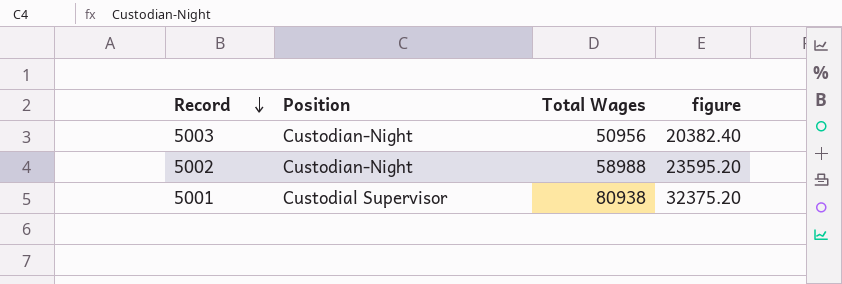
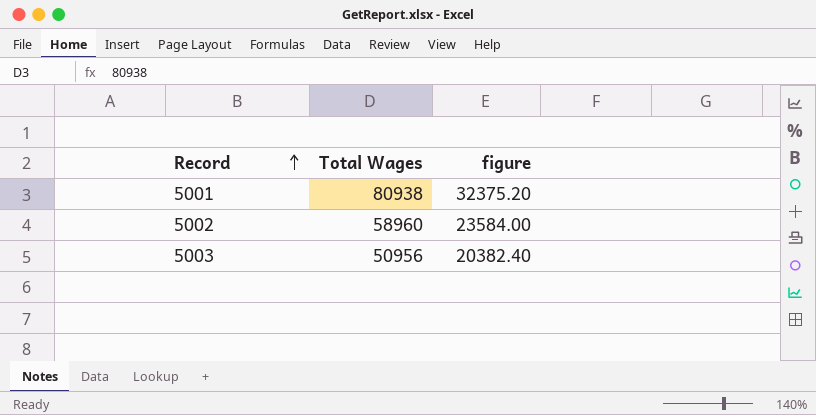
row order: Record descending -> Record ascending
column Position | position: 2 -> none
5002 | Total Wages: 58988 -> 58960
5002 | figure: 23595.20 -> 23584.00

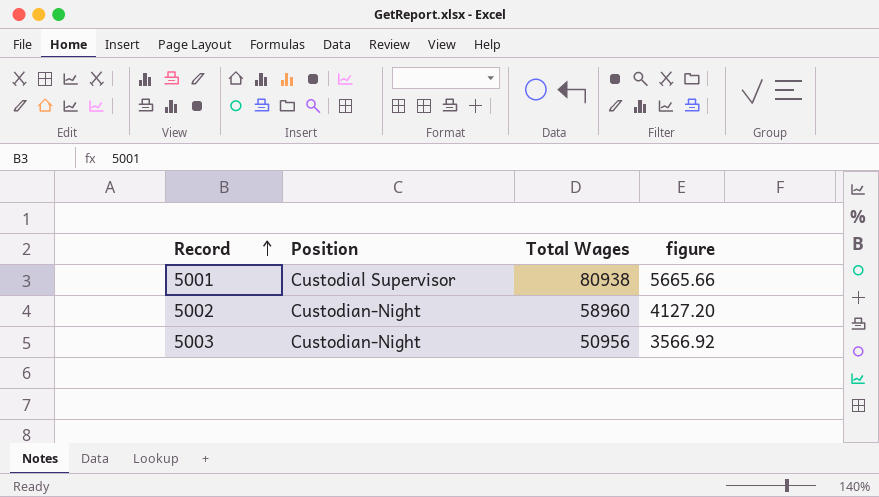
column Position | position: none -> 2
column figure | formula: [Total Wages] * 0.4 -> [Total Wages] * 0.07

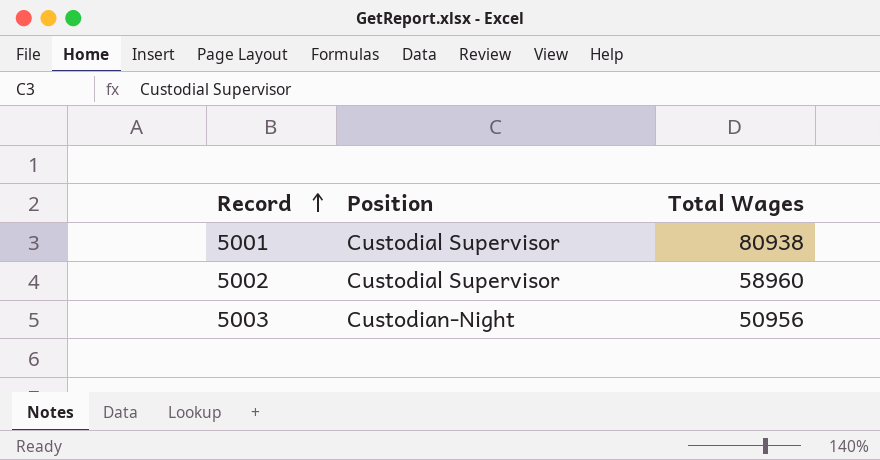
column figure | formula: [Total Wages] * 0.07 -> none
5002 | Position: Custodian-Night -> Custodial Supervisor

